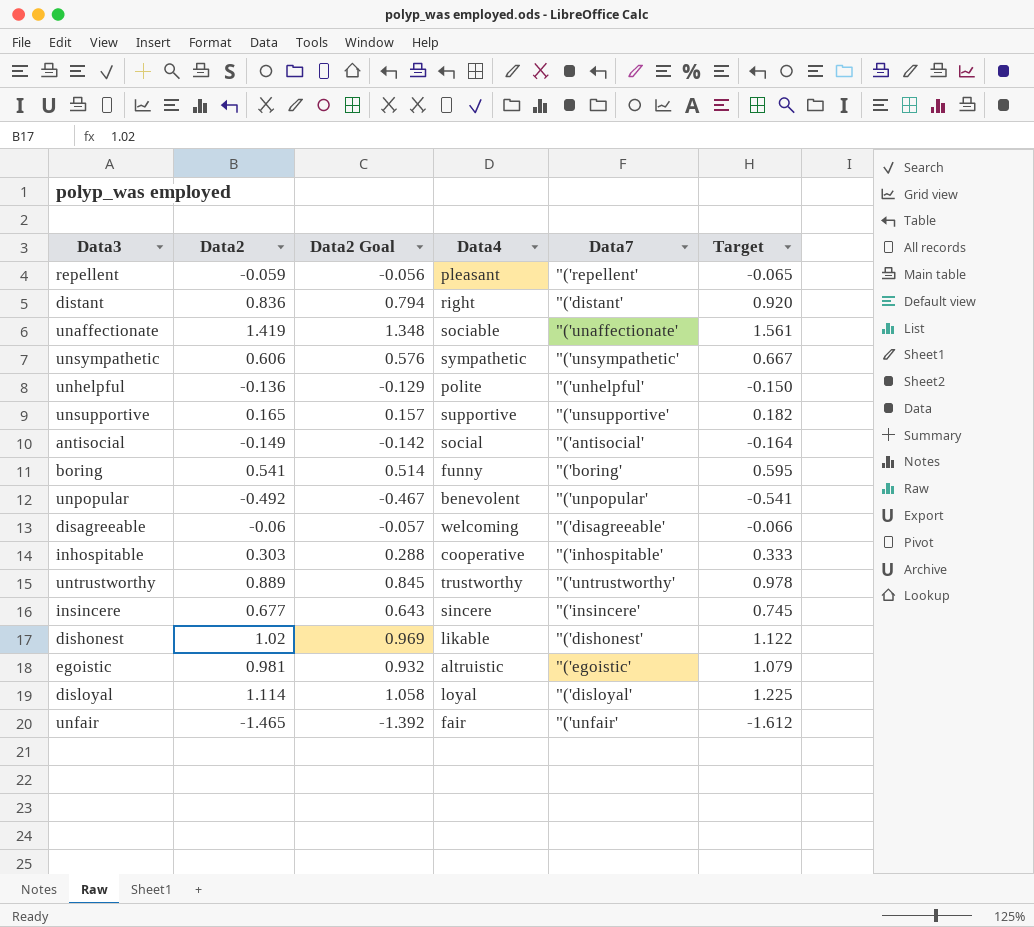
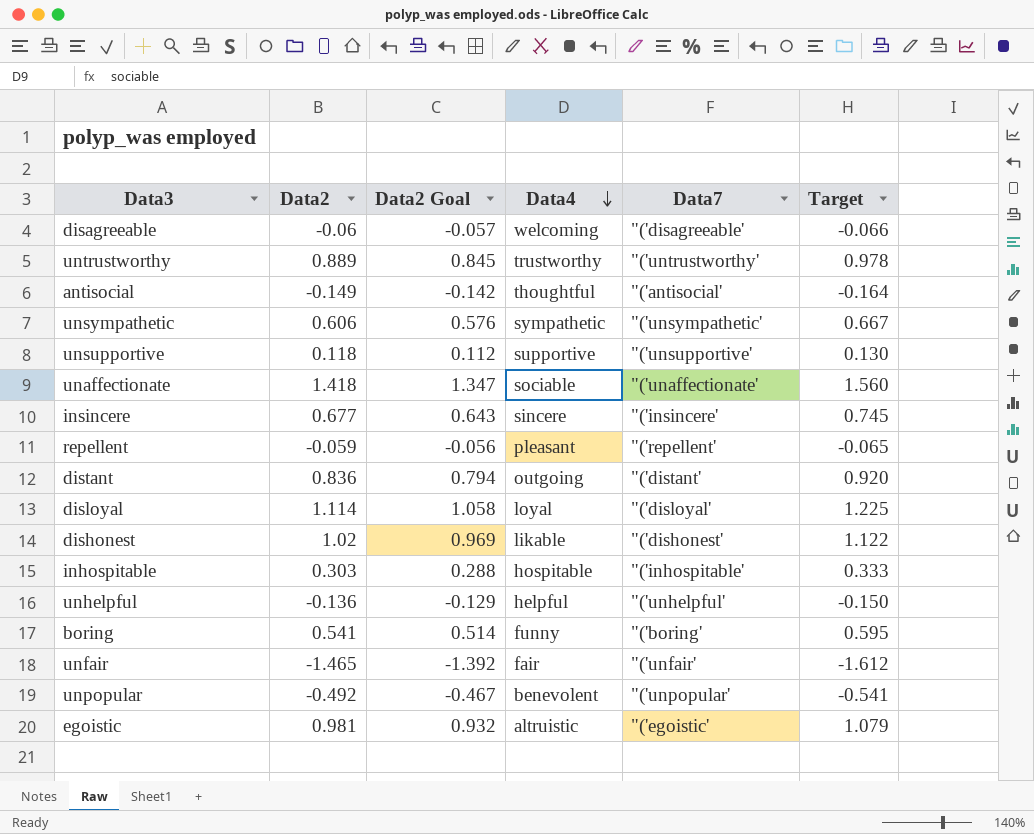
row order: none -> Data4 descending
antisocial | Data4: social -> thoughtful
unsupportive | Data2: 0.165 -> 0.118
unsupportive | Data2 Goal: 0.157 -> 0.112
unsupportive | Target: 0.182 -> 0.130
unaffectionate | Data2: 1.419 -> 1.418
unaffectionate | Data2 Goal: 1.348 -> 1.347
unaffectionate | Target: 1.561 -> 1.560
distant | Data4: right -> outgoing
inhospitable | Data4: cooperative -> hospitable
unhelpful | Data4: polite -> helpful

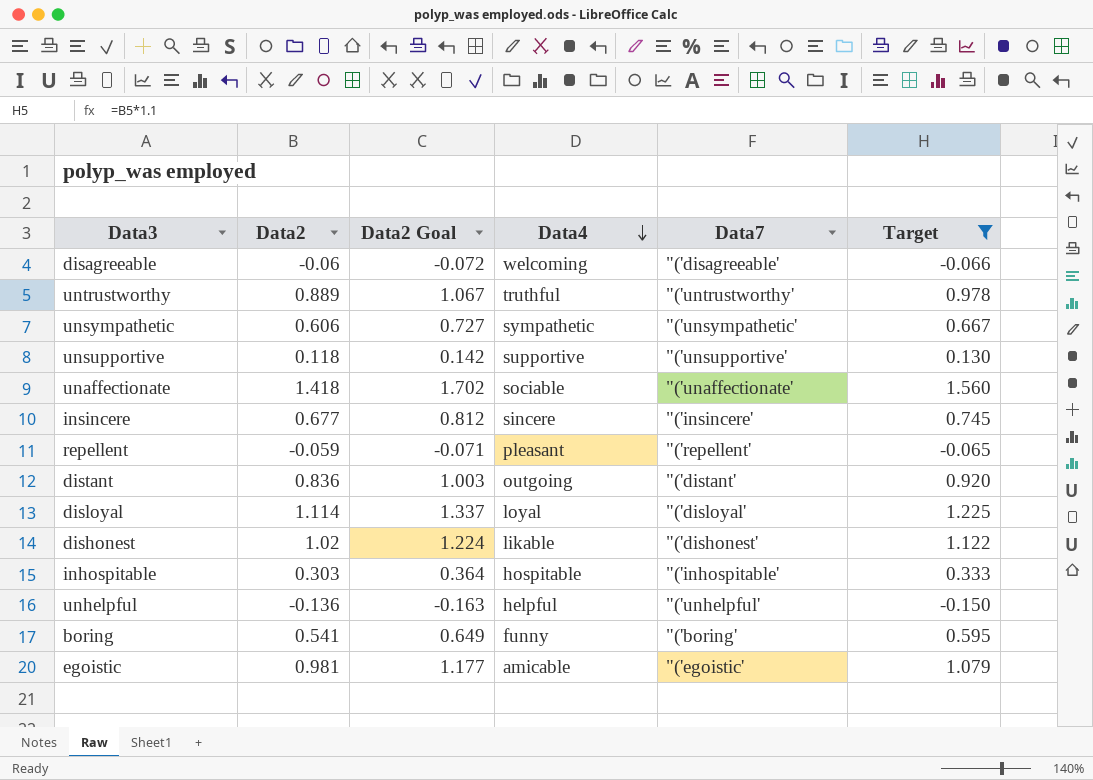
filter: none -> Target >= -0.150
column Data2 Goal | formula: [Data2] * 0.95 -> [Data2] * 1.2
untrustworthy | Data4: trustworthy -> truthful
egoistic | Data4: altruistic -> amicable

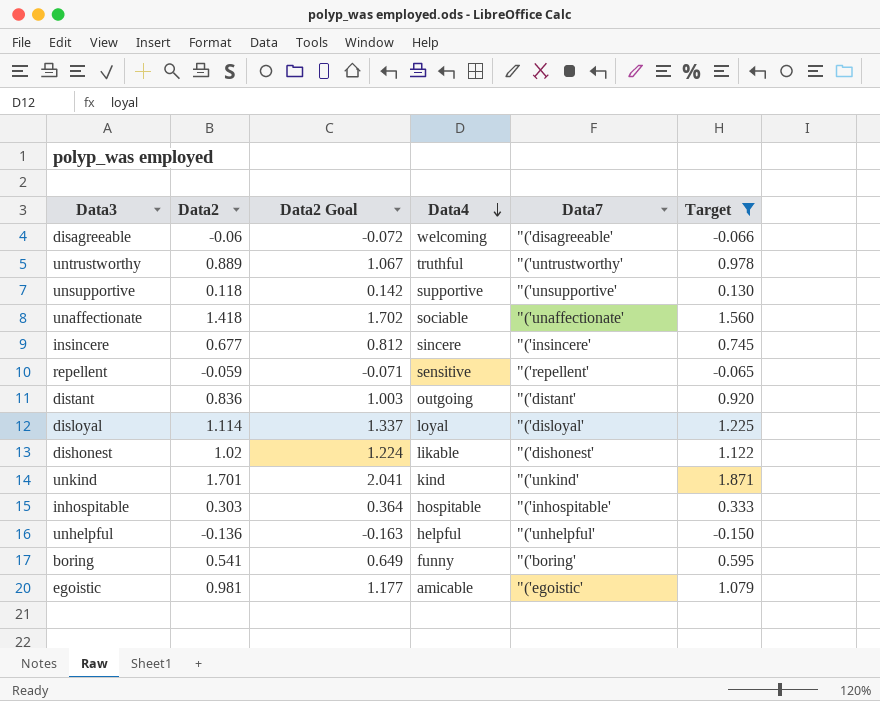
row unsympathetic: 0.606 | 0.727 | sympathetic | "('unsympathetic' | 0.667 -> none
repellent | Data4: pleasant -> sensitive
row unkind: none -> 1.701 | 2.041 | kind | "('unkind' | 1.871

